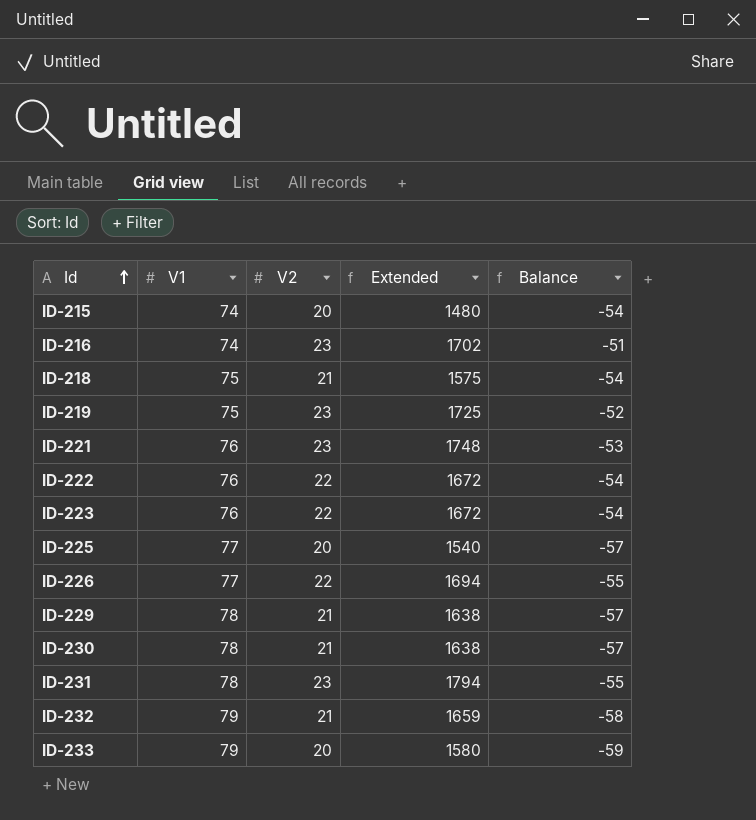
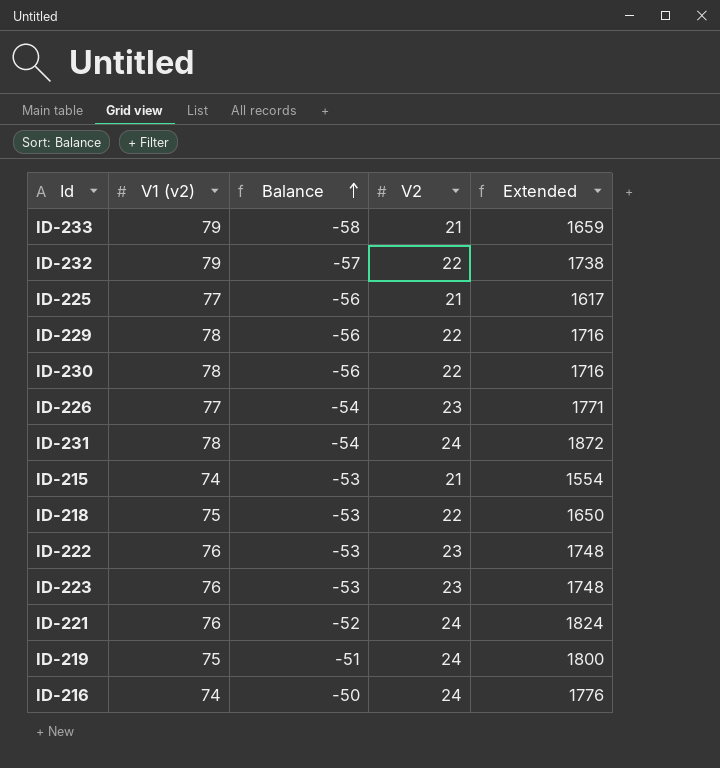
row order: Id ascending -> Balance ascending
column name: V1 -> V1 (v2)
column Balance | position: 5 -> 3
ID-233 | Balance: -59 -> -58
ID-233 | V2: 20 -> 21
ID-233 | Extended: 1580 -> 1659
ID-232 | Balance: -58 -> -57
ID-232 | V2: 21 -> 22
ID-232 | Extended: 1659 -> 1738
ID-225 | Balance: -57 -> -56
ID-225 | V2: 20 -> 21
ID-225 | Extended: 1540 -> 1617
ID-229 | Balance: -57 -> -56
ID-229 | V2: 21 -> 22
ID-229 | Extended: 1638 -> 1716
ID-230 | Balance: -57 -> -56
ID-230 | V2: 21 -> 22
ID-230 | Extended: 1638 -> 1716
ID-226 | Balance: -55 -> -54
ID-226 | V2: 22 -> 23
ID-226 | Extended: 1694 -> 1771
ID-231 | Balance: -55 -> -54
ID-231 | V2: 23 -> 24
ID-231 | Extended: 1794 -> 1872
ID-215 | Balance: -54 -> -53
ID-215 | V2: 20 -> 21
ID-215 | Extended: 1480 -> 1554
ID-218 | Balance: -54 -> -53
ID-218 | V2: 21 -> 22
ID-218 | Extended: 1575 -> 1650
ID-222 | Balance: -54 -> -53
ID-222 | V2: 22 -> 23
ID-222 | Extended: 1672 -> 1748
ID-223 | Balance: -54 -> -53
ID-223 | V2: 22 -> 23
ID-223 | Extended: 1672 -> 1748
ID-221 | Balance: -53 -> -52
ID-221 | V2: 23 -> 24
ID-221 | Extended: 1748 -> 1824
ID-219 | Balance: -52 -> -51
ID-219 | V2: 23 -> 24
ID-219 | Extended: 1725 -> 1800
ID-216 | Balance: -51 -> -50
ID-216 | V2: 23 -> 24
ID-216 | Extended: 1702 -> 1776

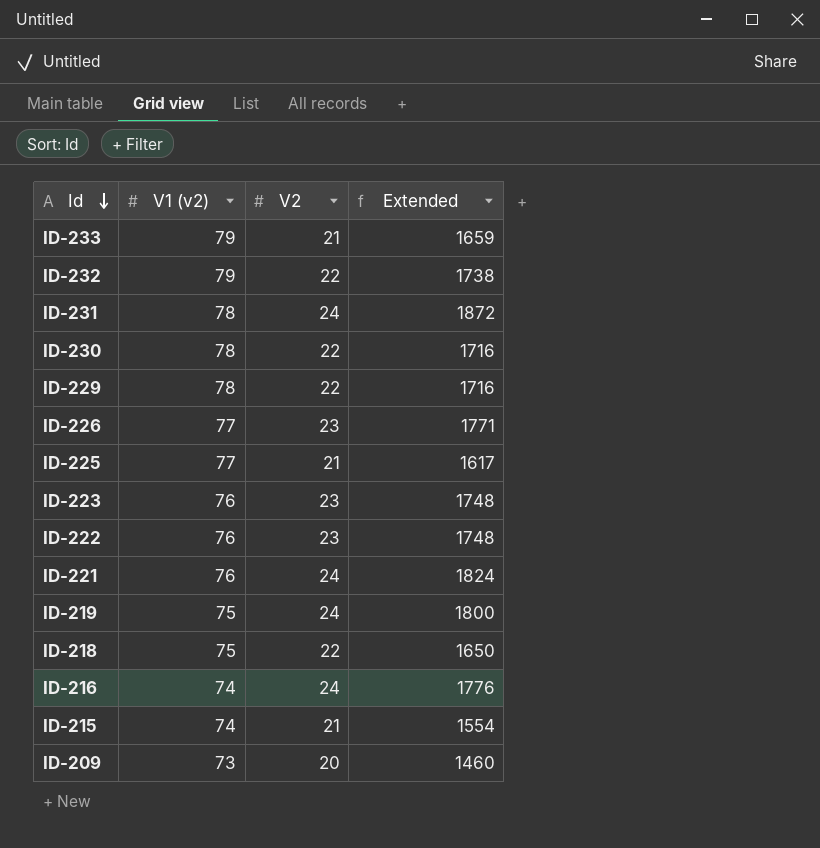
row order: Balance ascending -> Id descending
column Balance | formula: [V2] - [V1 (v2)] -> none
row ID-209: none -> 73 | 20 | 1460

